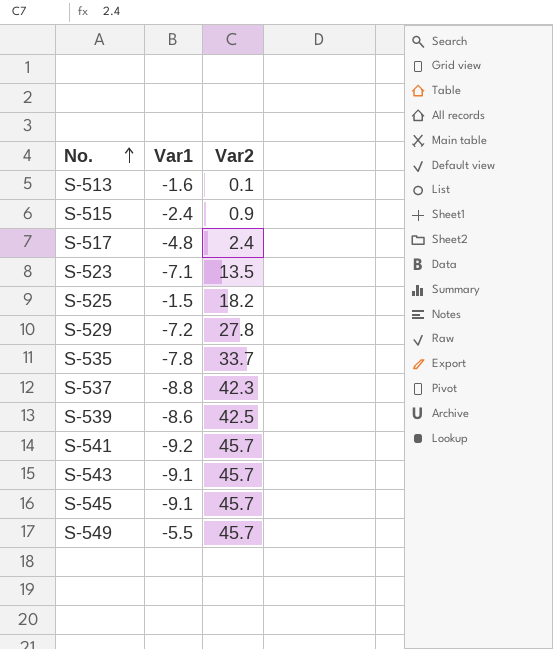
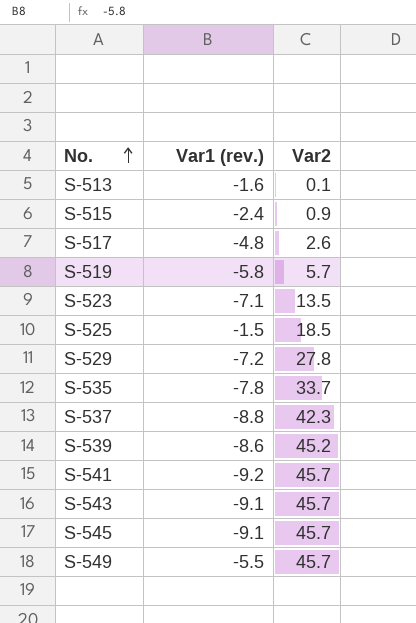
column name: Var1 -> Var1 (rev.)
S-517 | Var2: 2.4 -> 2.6
row S-519: none -> -5.8 | 5.7
S-525 | Var2: 18.2 -> 18.5
S-539 | Var2: 42.5 -> 45.2

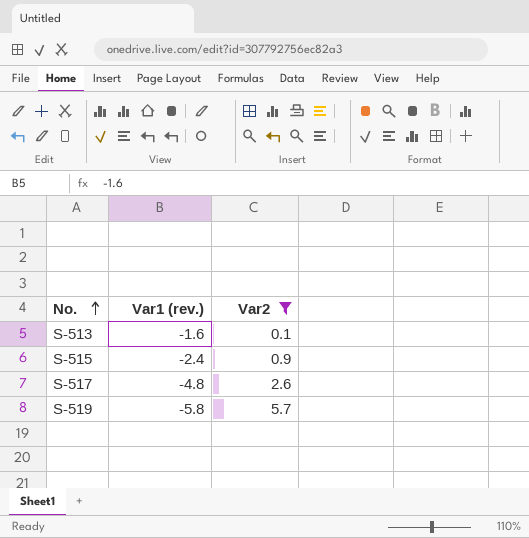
filter: none -> Var2 <= 5.7

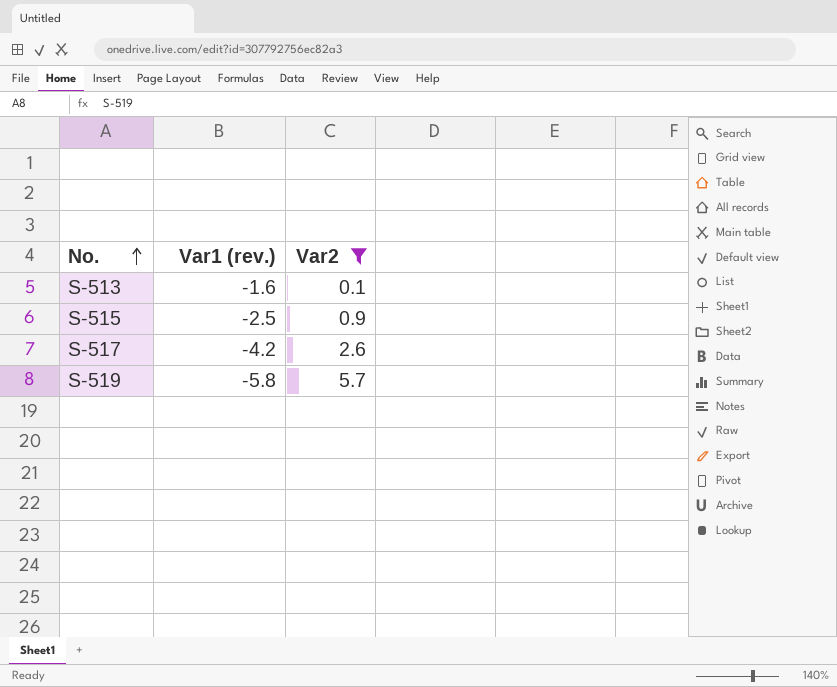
S-515 | Var1 (rev.): -2.4 -> -2.5
S-517 | Var1 (rev.): -4.8 -> -4.2

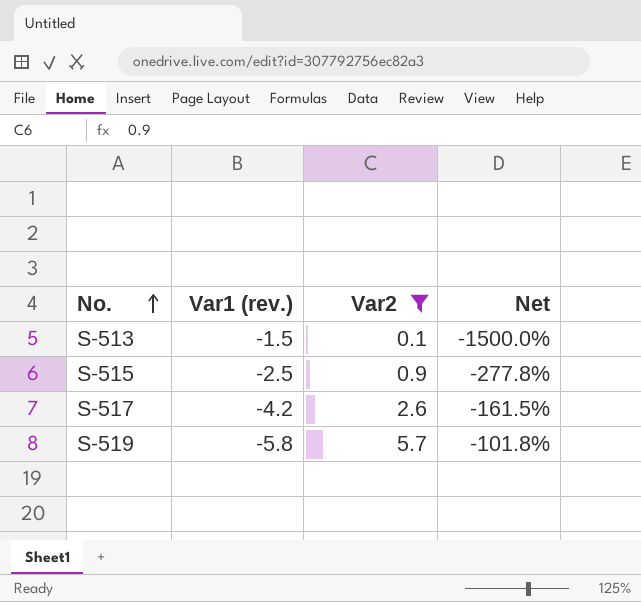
column Net | formula: none -> [Var1 (rev.)] / [Var2]
S-513 | Var1 (rev.): -1.6 -> -1.5

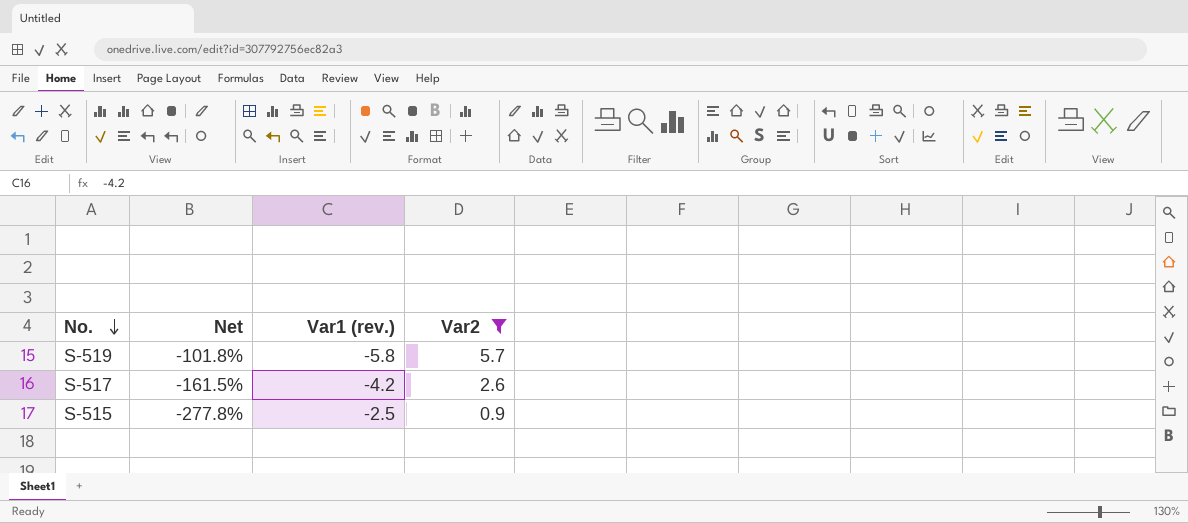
row order: No. ascending -> No. descending
column Net | position: 4 -> 2
row S-513: -1.5 | 0.1 | -1500.0% -> none

